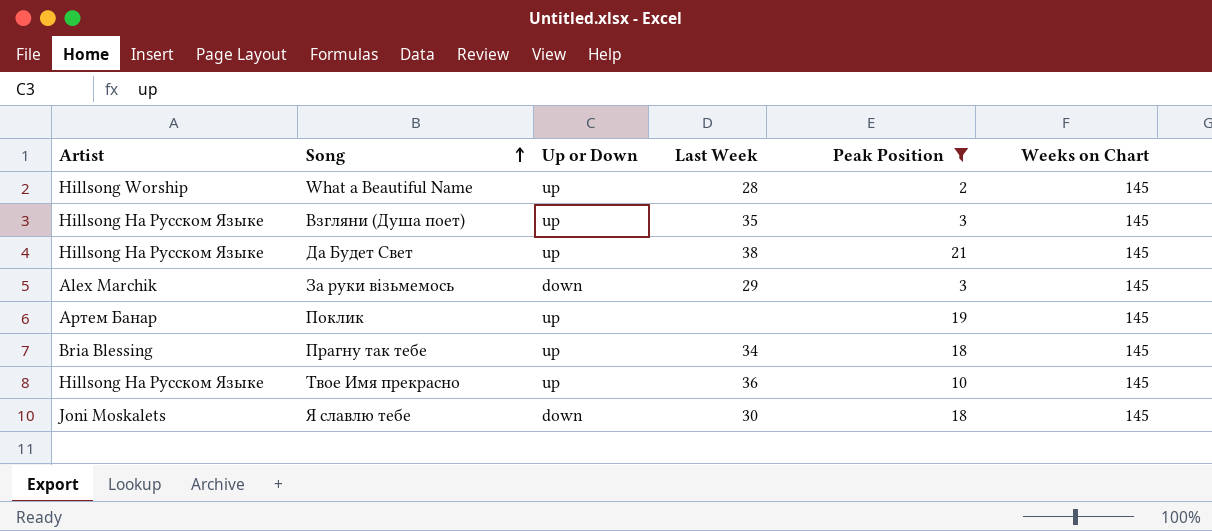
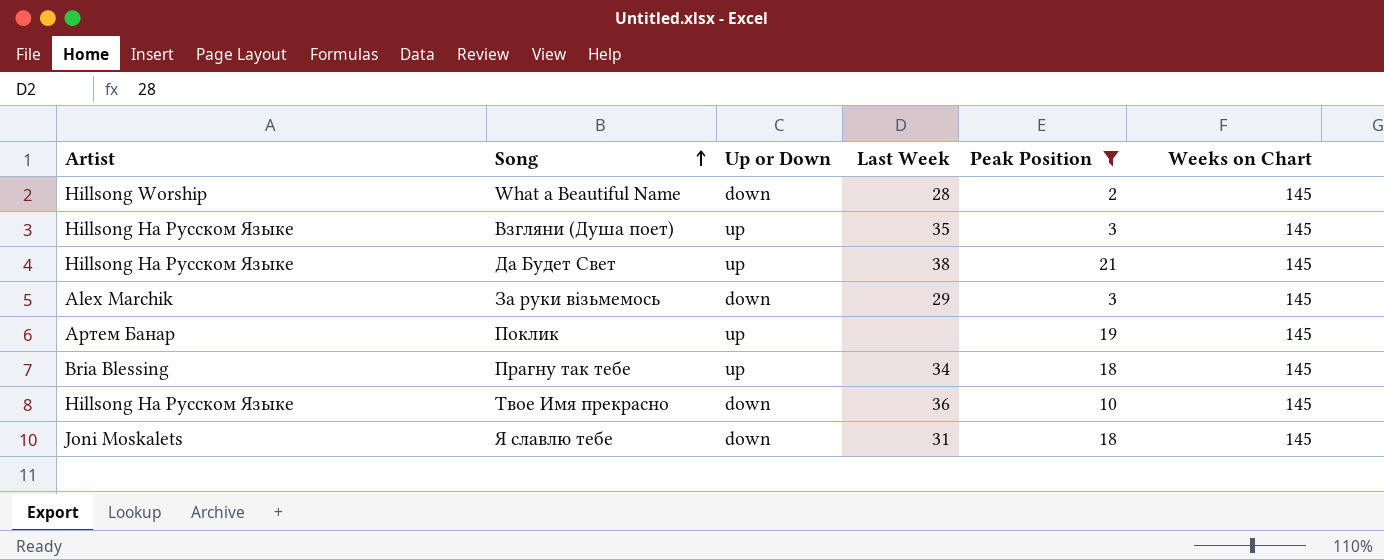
What a Beautiful Name | Up or Down: up -> down
Твое Имя прекрасно | Up or Down: up -> down
Я славлю тебе | Last Week: 30 -> 31

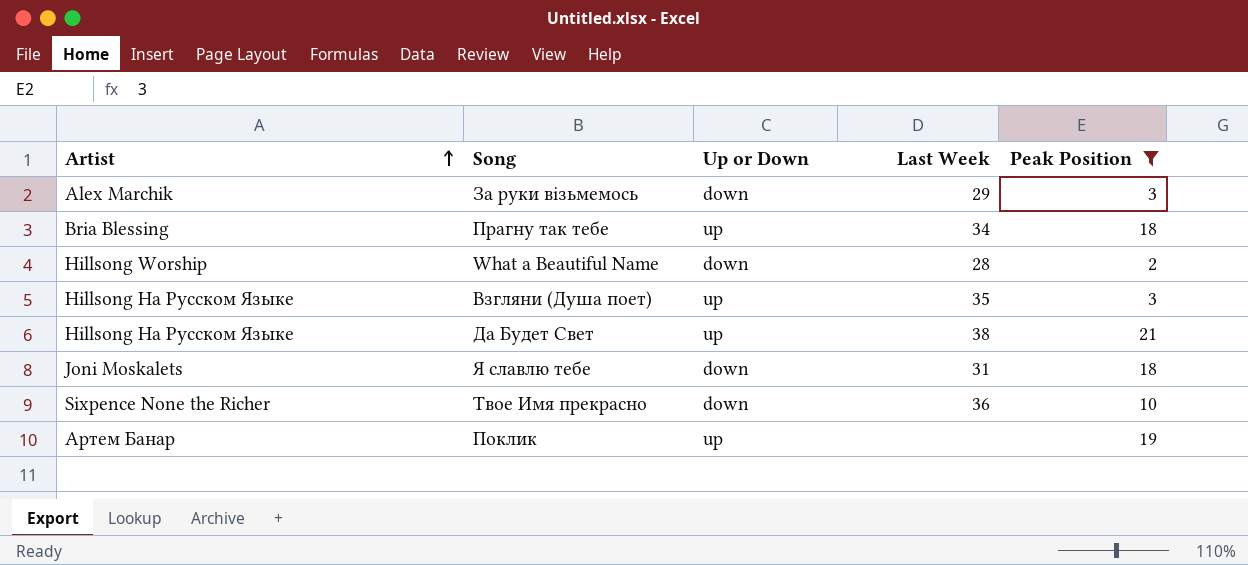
row order: Song ascending -> Artist ascending
column Weeks on Chart | position: 6 -> none
Твое Имя прекрасно | Artist: Hillsong На Русском Языке -> Sixpence None the Richer

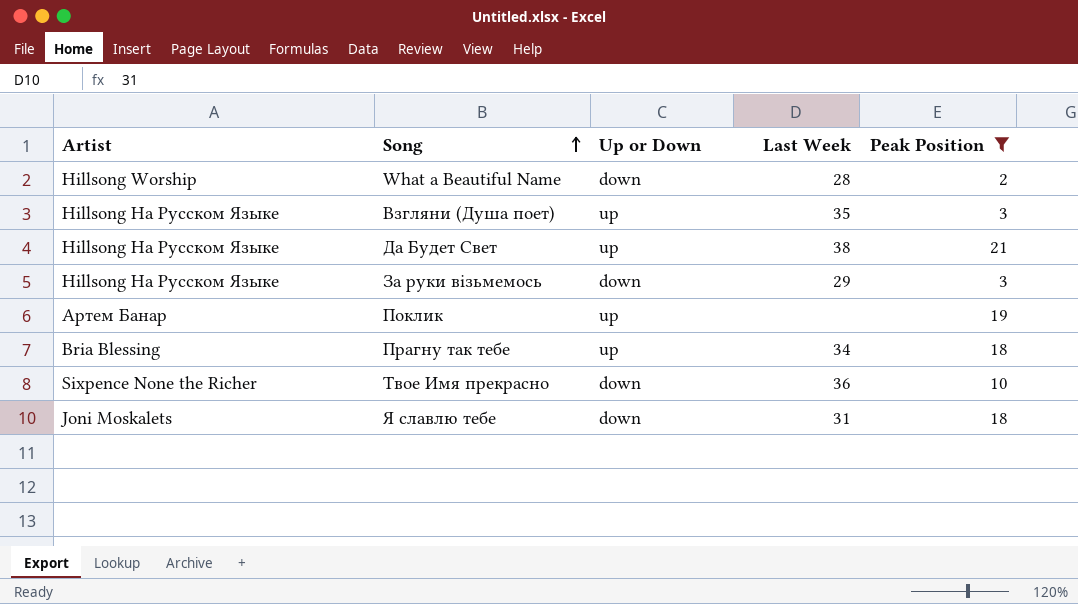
row order: Artist ascending -> Song ascending
За руки візьмемось | Artist: Alex Marchik -> Hillsong На Русском Языке

